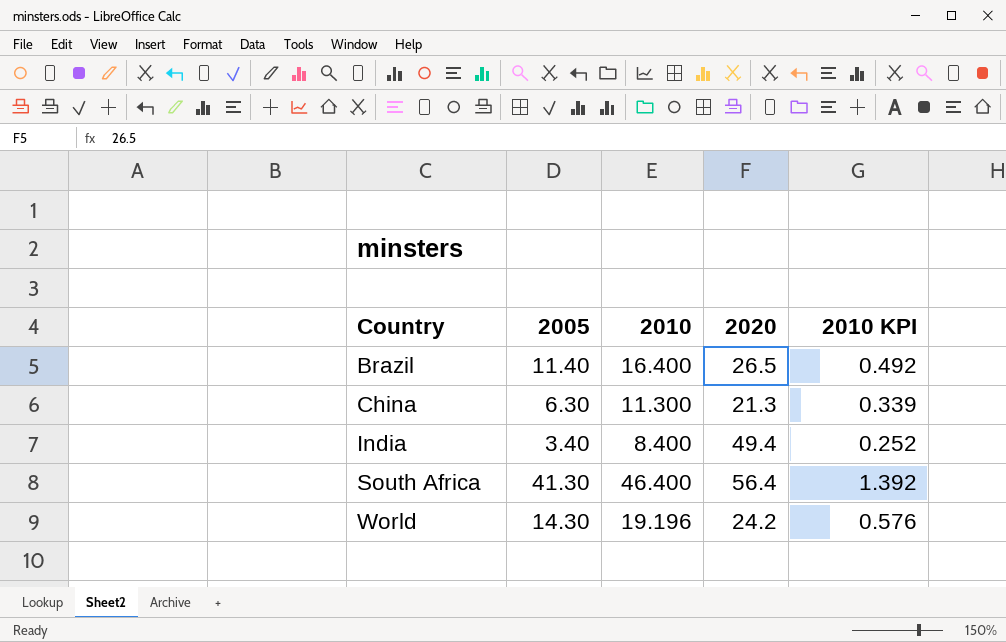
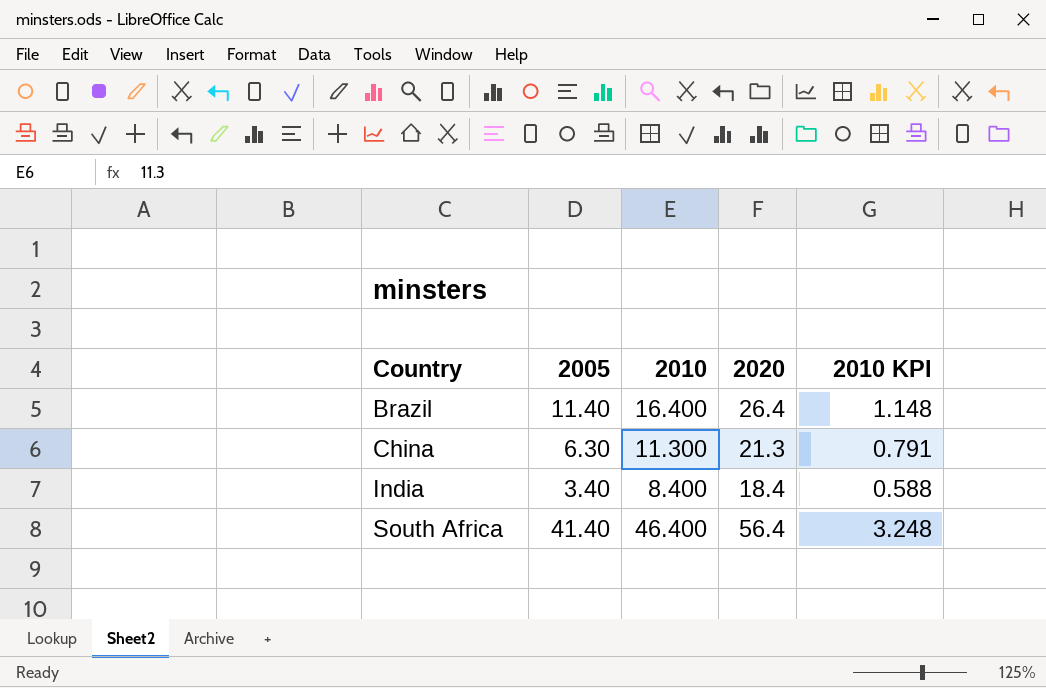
column 2010 KPI | formula: [2010] * 0.03 -> [2010] * 0.07
row World: 14.30 | 19.196 | 24.2 | 0.576 -> none
Brazil | 2020: 26.5 -> 26.4
India | 2020: 49.4 -> 18.4
South Africa | 2005: 41.30 -> 41.40

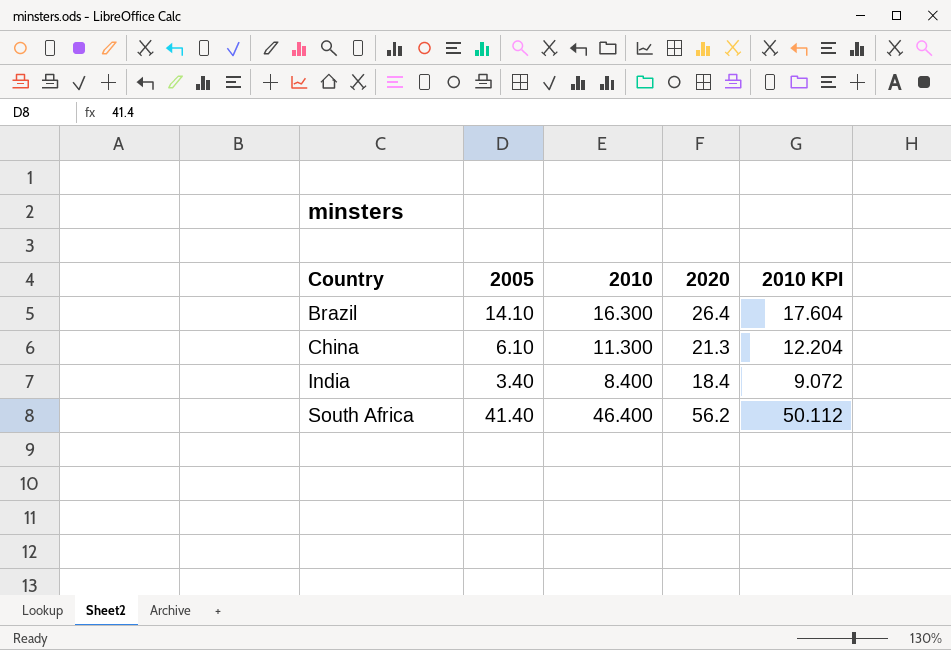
column 2010 KPI | formula: [2010] * 0.07 -> [2010] * 1.08
Brazil | 2005: 11.40 -> 14.10
Brazil | 2010: 16.400 -> 16.300
China | 2005: 6.30 -> 6.10
South Africa | 2020: 56.4 -> 56.2

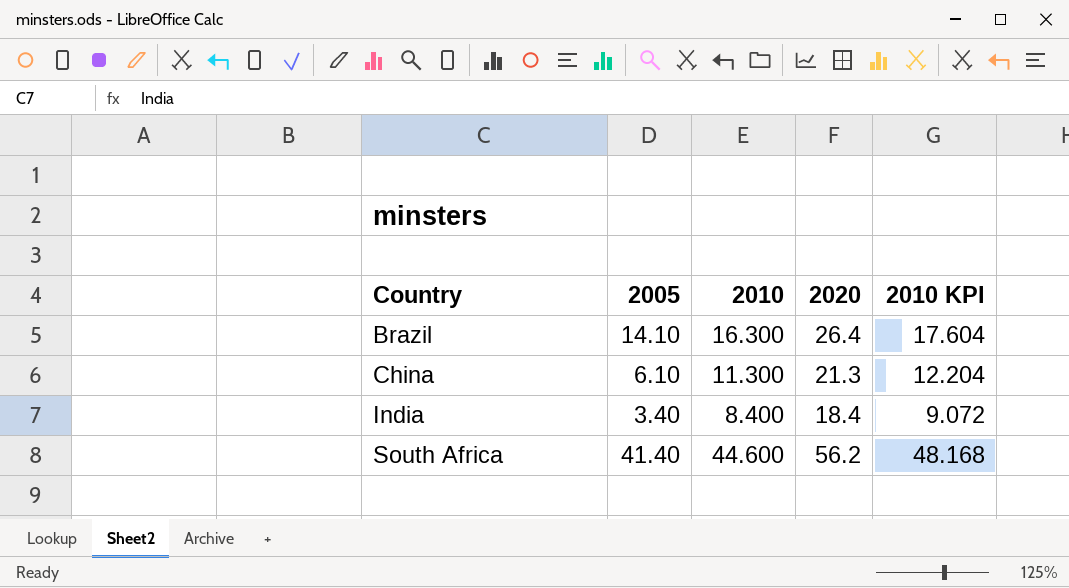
South Africa | 2010: 46.400 -> 44.600
South Africa | 2010 KPI: 50.112 -> 48.168

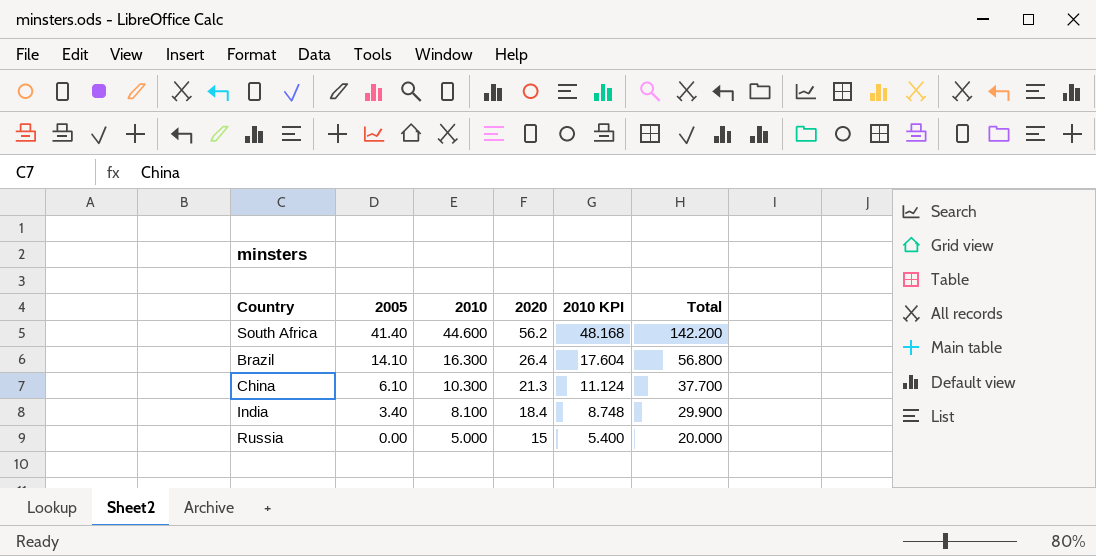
row order: Country ascending -> 2005 descending
column Total | formula: none -> [2005] + [2010] + [2020]
China | 2010: 11.300 -> 10.300
China | 2010 KPI: 12.204 -> 11.124
India | 2010: 8.400 -> 8.100
India | 2010 KPI: 9.072 -> 8.748
row Russia: none -> 0.00 | 5.000 | 15 | 5.400 | 20.000

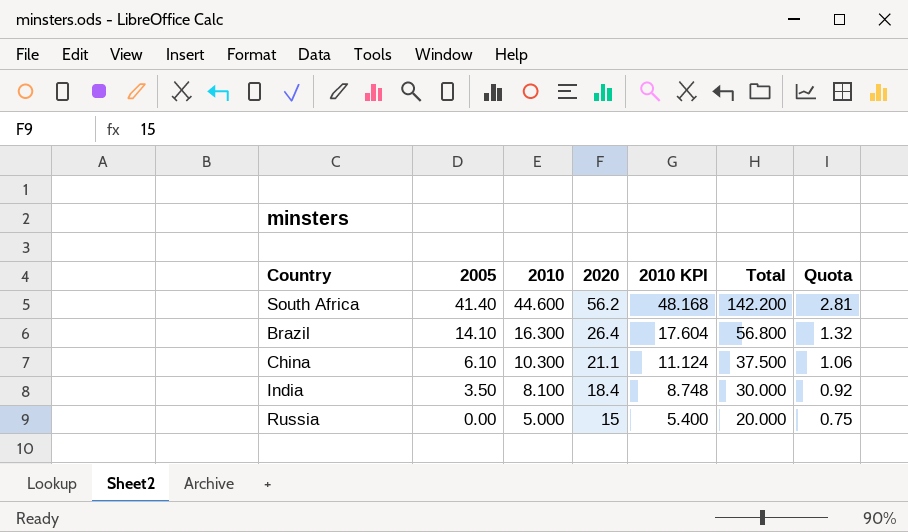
column Quota | formula: none -> [2020] * 0.05
China | 2020: 21.3 -> 21.1
China | Total: 37.700 -> 37.500
India | 2005: 3.40 -> 3.50
India | Total: 29.900 -> 30.000

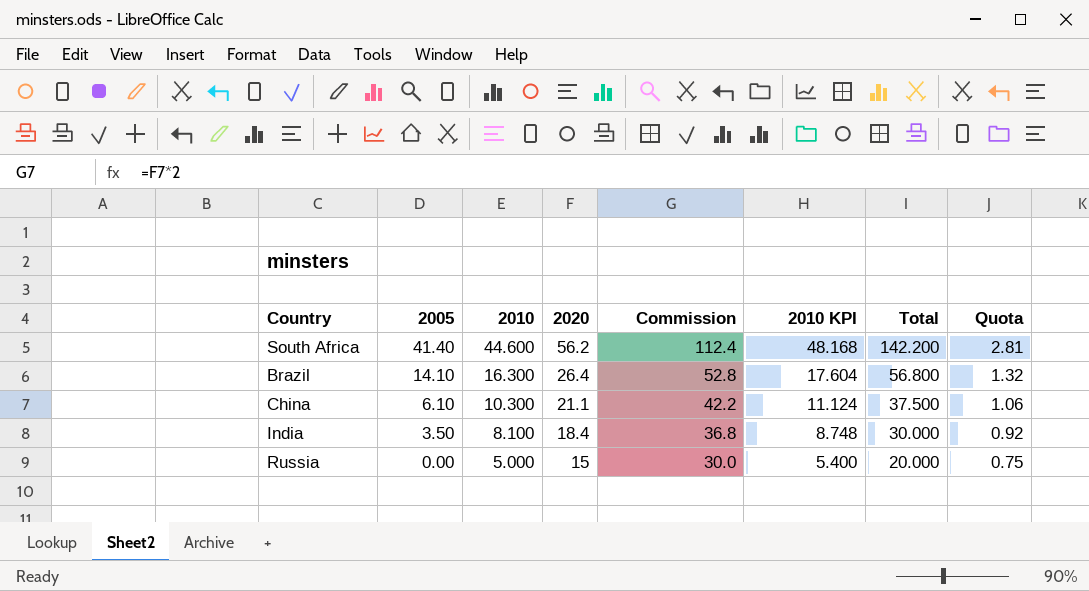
column Commission | formula: none -> [2020] * 2

